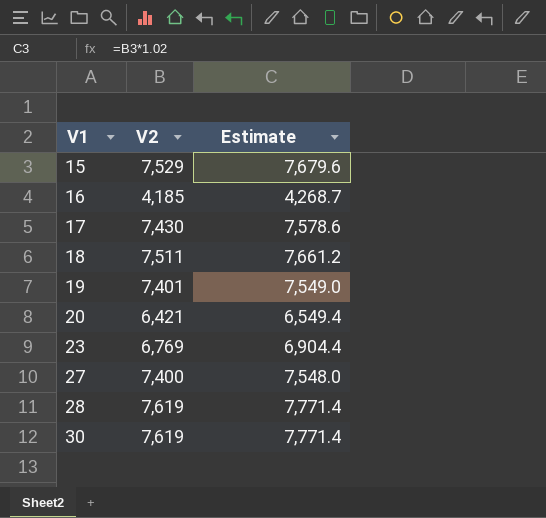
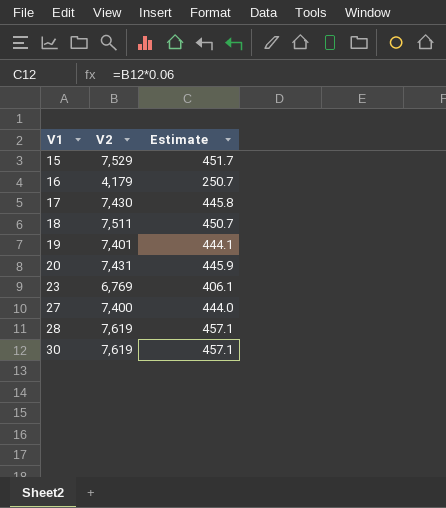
column Estimate | formula: [V2] * 1.02 -> [V2] * 0.06
16 | V2: 4,185 -> 4,179
20 | V2: 6,421 -> 7,431

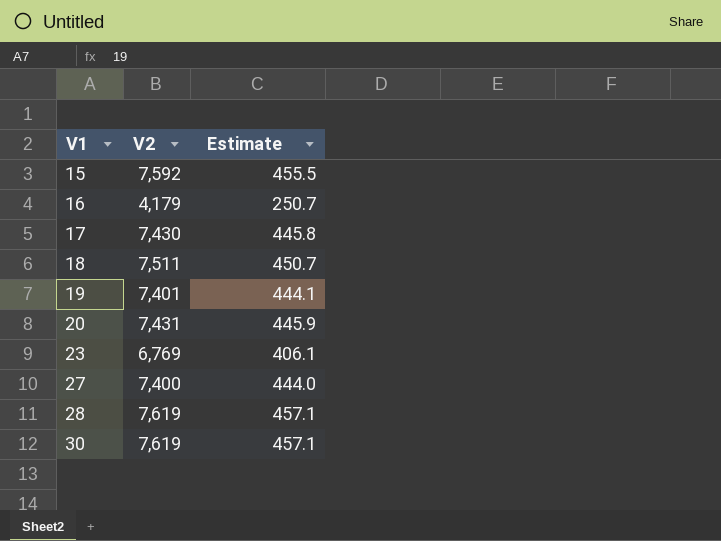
15 | V2: 7,529 -> 7,592
15 | Estimate: 451.7 -> 455.5

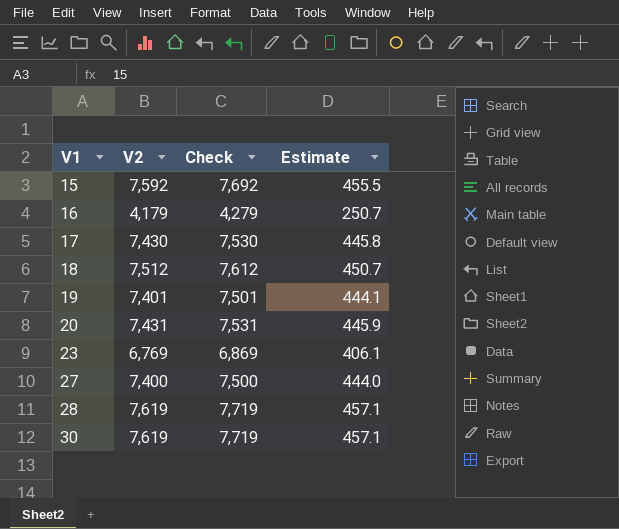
column Check | formula: none -> [V2] + 100
18 | V2: 7,511 -> 7,512

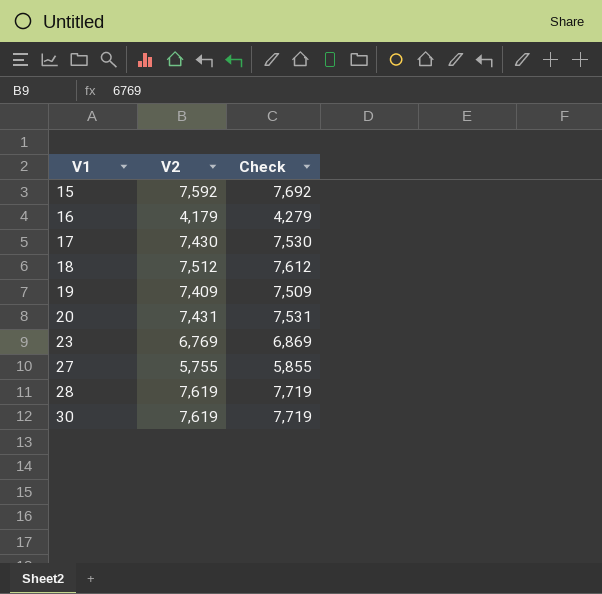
column Estimate | formula: [V2] * 0.06 -> none
19 | V2: 7,401 -> 7,409
19 | Check: 7,501 -> 7,509
27 | V2: 7,400 -> 5,755
27 | Check: 7,500 -> 5,855

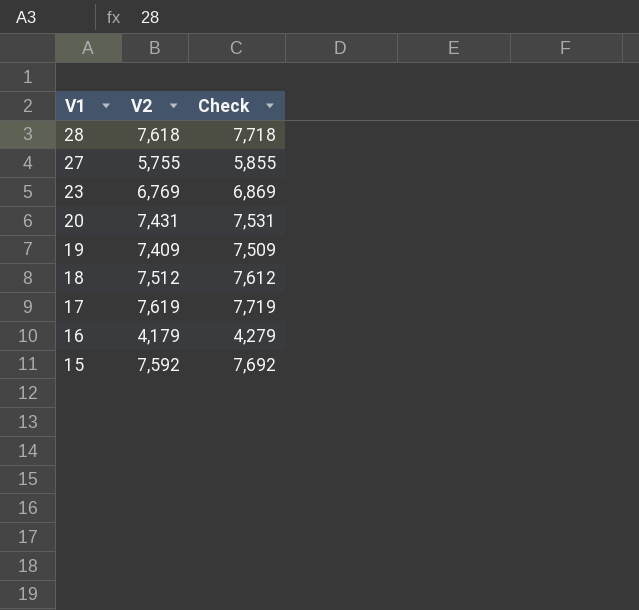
row order: V1 ascending -> V1 descending
row 30: 7,619 | 7,719 -> none
28 | V2: 7,619 -> 7,618
28 | Check: 7,719 -> 7,718
17 | V2: 7,430 -> 7,619
17 | Check: 7,530 -> 7,719

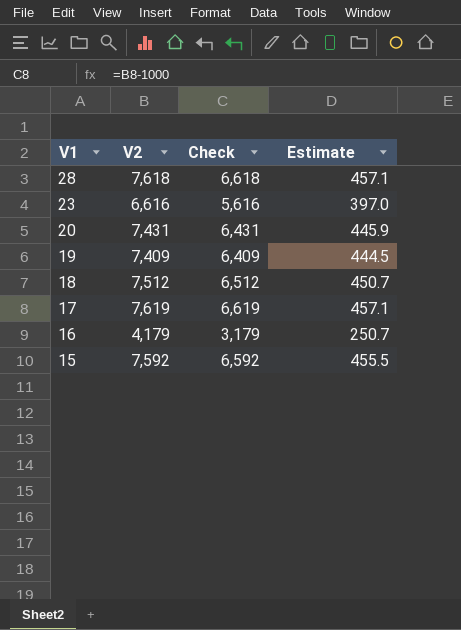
column Check | formula: [V2] + 100 -> [V2] - 1000
column Estimate | formula: none -> [V2] * 0.06
row 27: 5,755 | 5,855 -> none
23 | V2: 6,769 -> 6,616

